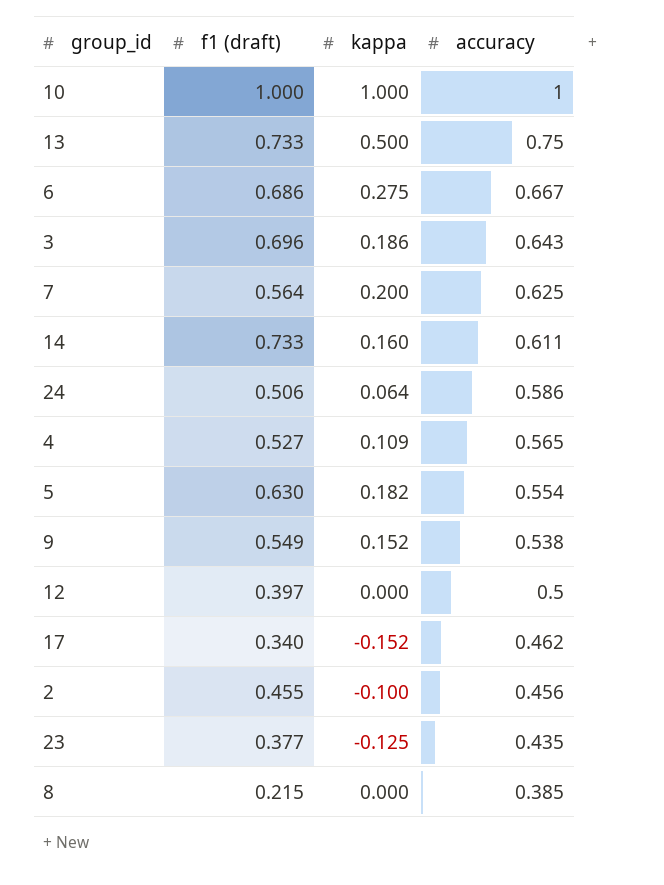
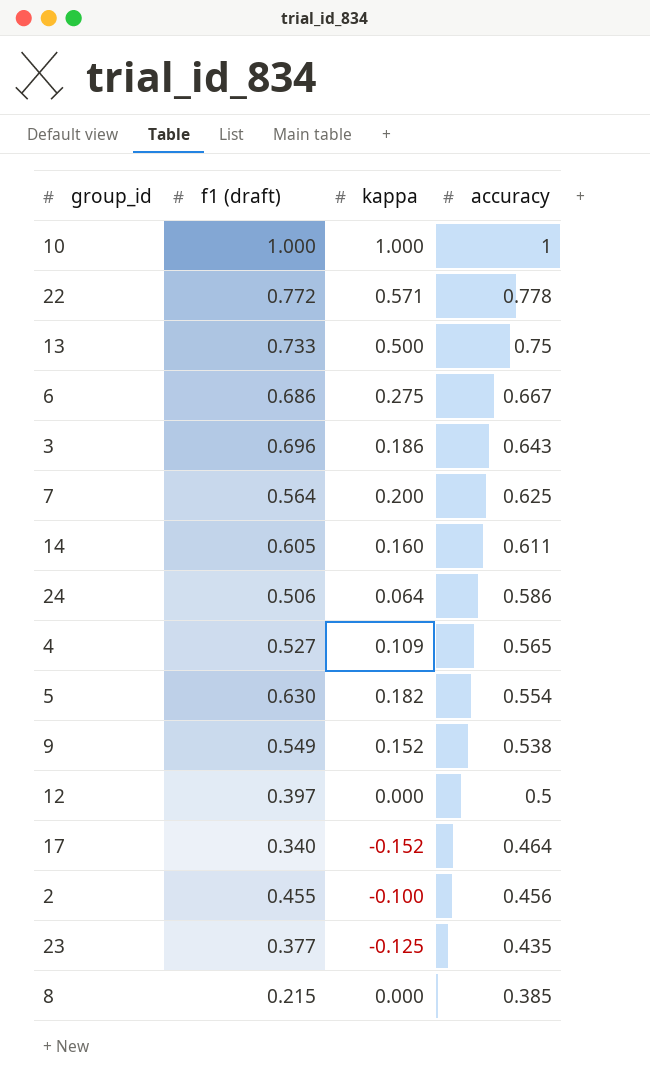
row 22: none -> 0.772 | 0.571 | 0.778
14 | f1 (draft): 0.733 -> 0.605
17 | accuracy: 0.462 -> 0.464

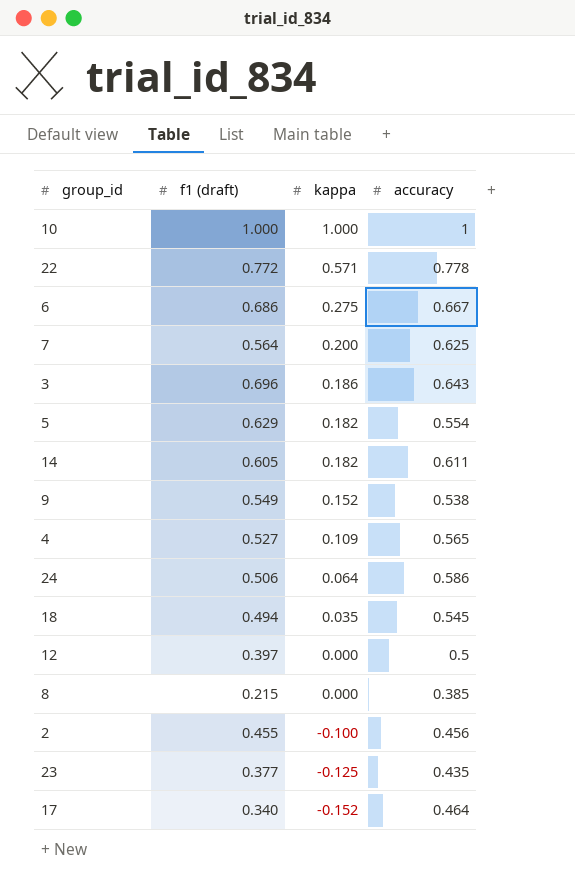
row order: accuracy descending -> kappa descending
row 13: 0.733 | 0.500 | 0.75 -> none
5 | f1 (draft): 0.630 -> 0.629
14 | kappa: 0.160 -> 0.182
row 18: none -> 0.494 | 0.035 | 0.545

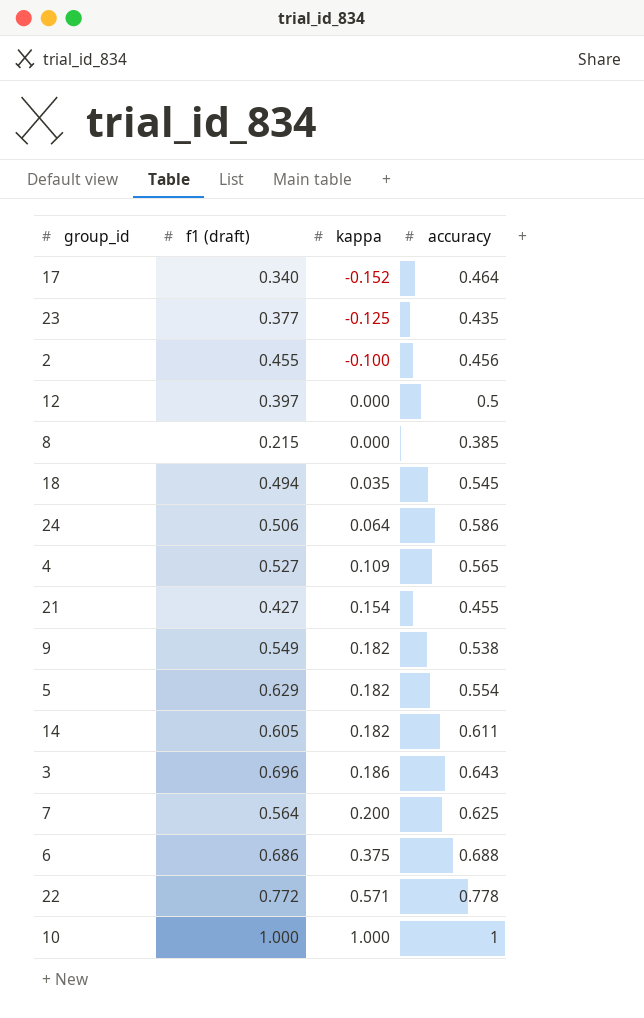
row order: kappa descending -> kappa ascending
row 21: none -> 0.427 | 0.154 | 0.455
9 | kappa: 0.152 -> 0.182
6 | kappa: 0.275 -> 0.375
6 | accuracy: 0.667 -> 0.688

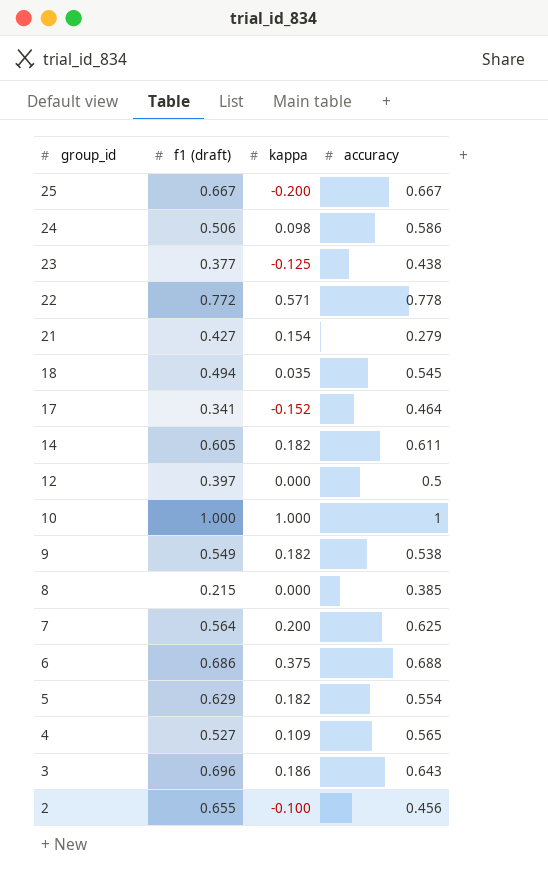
row order: kappa ascending -> group_id descending
row 25: none -> 0.667 | -0.200 | 0.667
24 | kappa: 0.064 -> 0.098
23 | accuracy: 0.435 -> 0.438
21 | accuracy: 0.455 -> 0.279
17 | f1 (draft): 0.340 -> 0.341
2 | f1 (draft): 0.455 -> 0.655

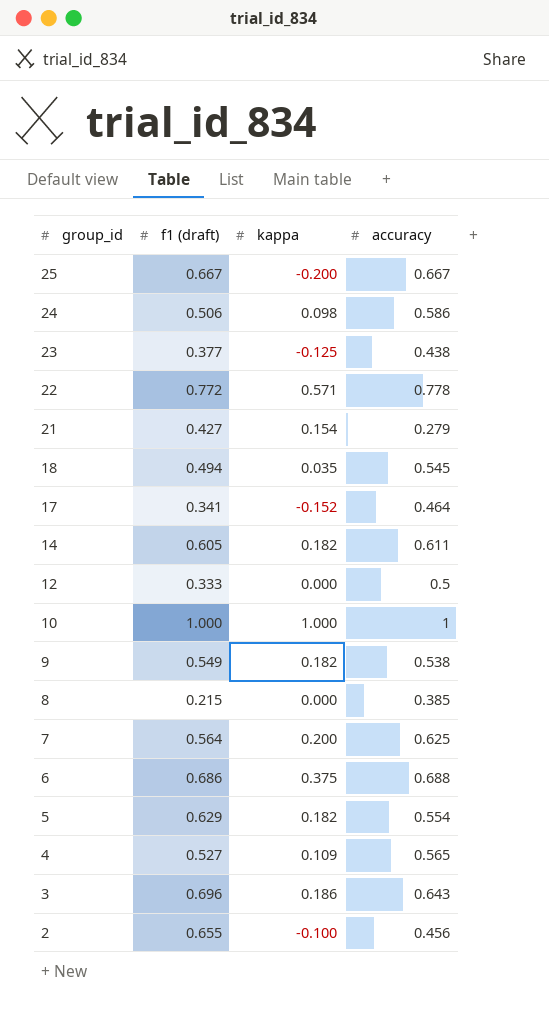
12 | f1 (draft): 0.397 -> 0.333

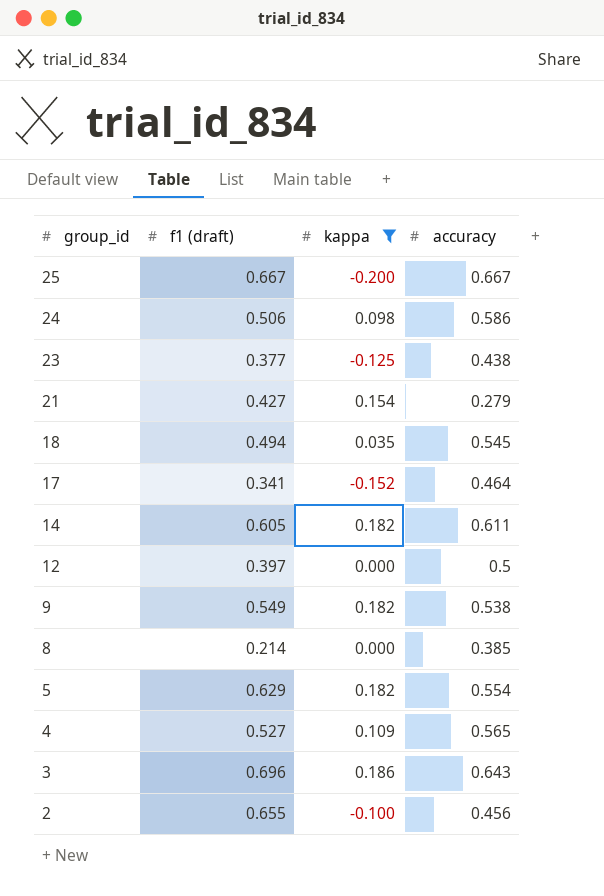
filter: none -> kappa <= 0.186
12 | f1 (draft): 0.333 -> 0.397
8 | f1 (draft): 0.215 -> 0.214

